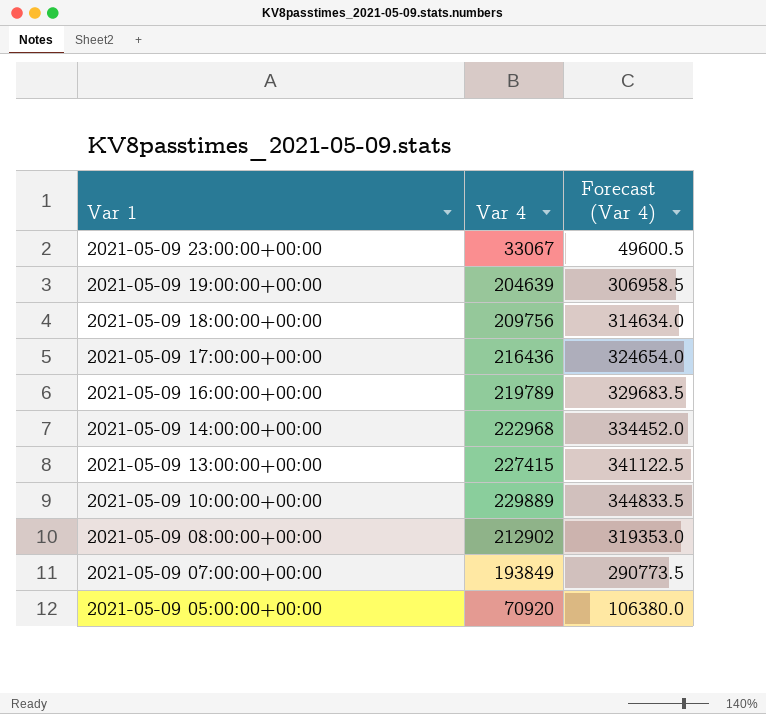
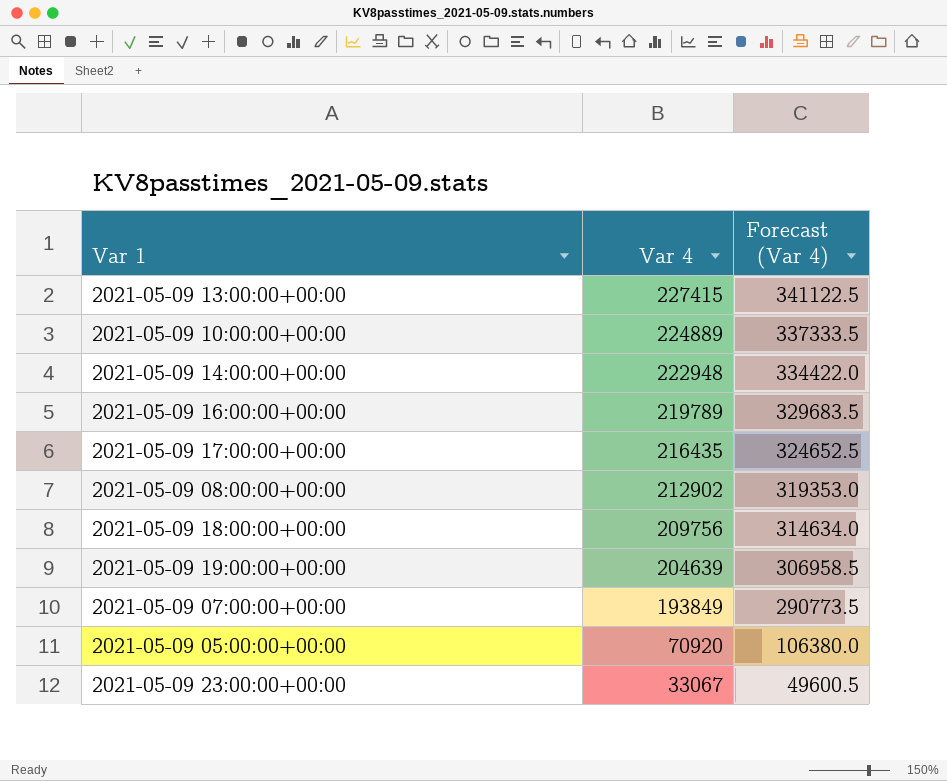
row order: Var 1 descending -> Var 4 descending
2021-05-09 10:00:00+00:00 | Var 4: 229889 -> 224889
2021-05-09 10:00:00+00:00 | Forecast (Var 4): 344833.5 -> 337333.5
2021-05-09 14:00:00+00:00 | Var 4: 222968 -> 222948
2021-05-09 14:00:00+00:00 | Forecast (Var 4): 334452.0 -> 334422.0
2021-05-09 17:00:00+00:00 | Var 4: 216436 -> 216435
2021-05-09 17:00:00+00:00 | Forecast (Var 4): 324654.0 -> 324652.5

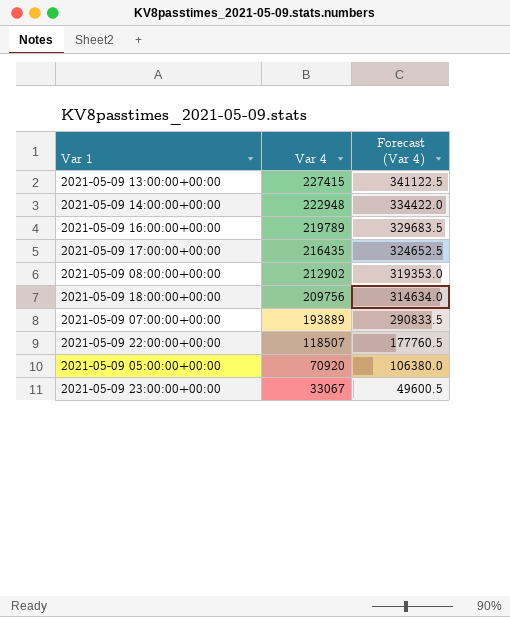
row 2021-05-09 10:00:00+00:00: 224889 | 337333.5 -> none
row 2021-05-09 19:00:00+00:00: 204639 | 306958.5 -> none
2021-05-09 07:00:00+00:00 | Var 4: 193849 -> 193889
2021-05-09 07:00:00+00:00 | Forecast (Var 4): 290773.5 -> 290833.5
row 2021-05-09 22:00:00+00:00: none -> 118507 | 177760.5

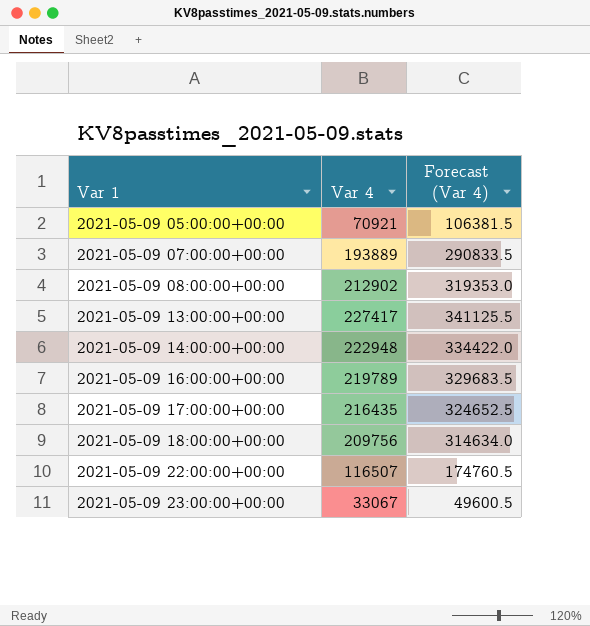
row order: Var 4 descending -> Var 1 ascending
2021-05-09 05:00:00+00:00 | Var 4: 70920 -> 70921
2021-05-09 05:00:00+00:00 | Forecast (Var 4): 106380.0 -> 106381.5
2021-05-09 13:00:00+00:00 | Var 4: 227415 -> 227417
2021-05-09 13:00:00+00:00 | Forecast (Var 4): 341122.5 -> 341125.5
2021-05-09 22:00:00+00:00 | Var 4: 118507 -> 116507
2021-05-09 22:00:00+00:00 | Forecast (Var 4): 177760.5 -> 174760.5

